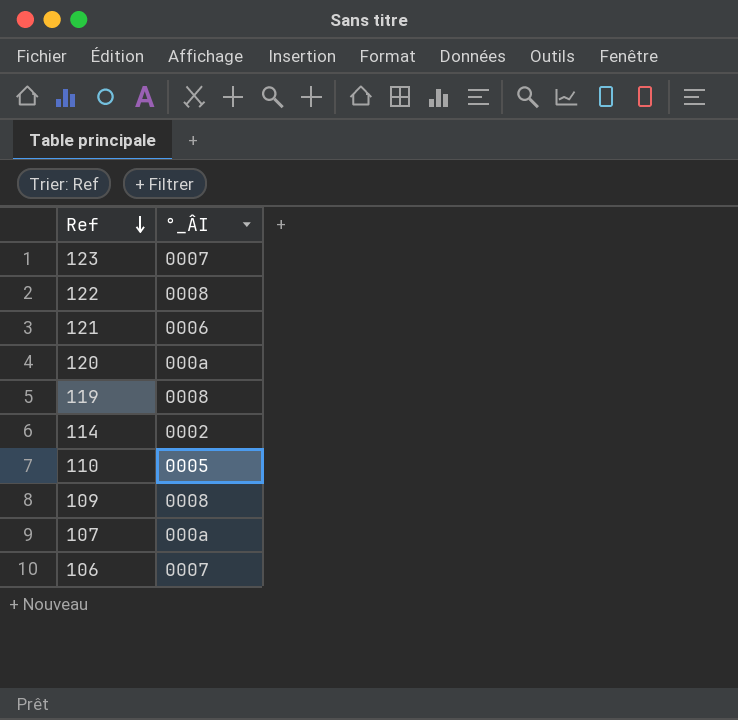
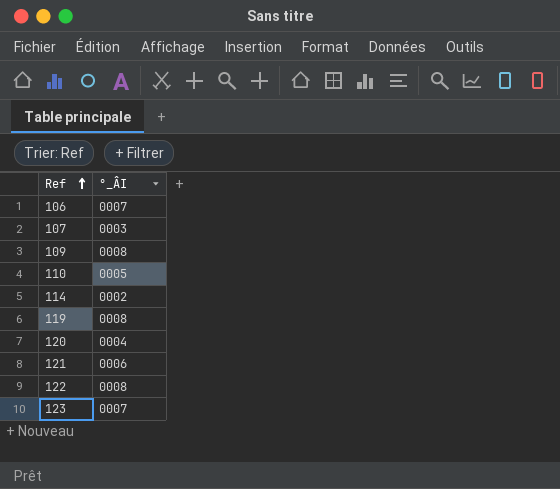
row order: Ref descending -> Ref ascending
107 | °_ÂI: 000a -> 0003
120 | °_ÂI: 000a -> 0004

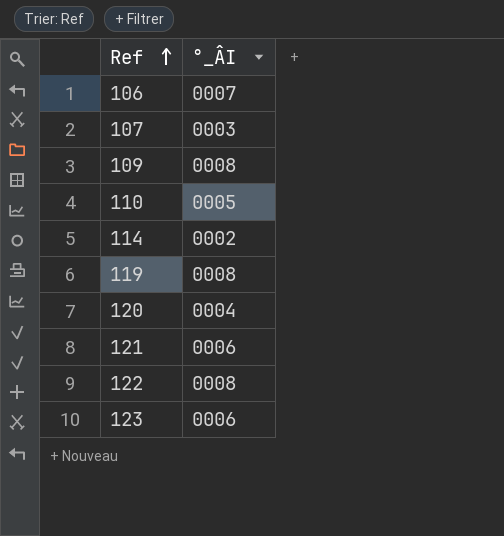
123 | °_ÂI: 0007 -> 0006

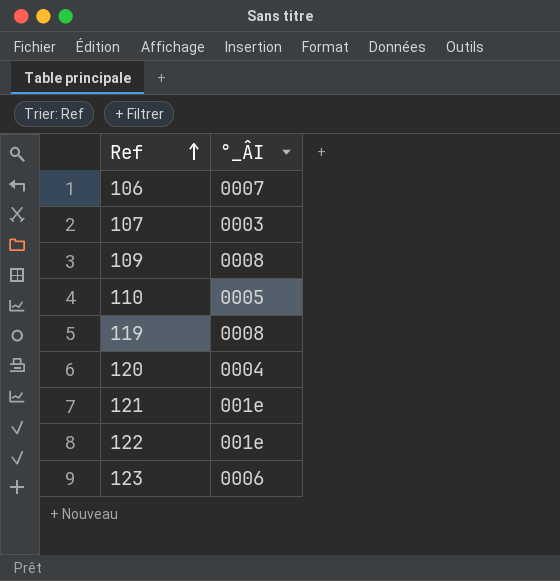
row 114: 0002 -> none
121 | °_ÂI: 0006 -> 001e
122 | °_ÂI: 0008 -> 001e

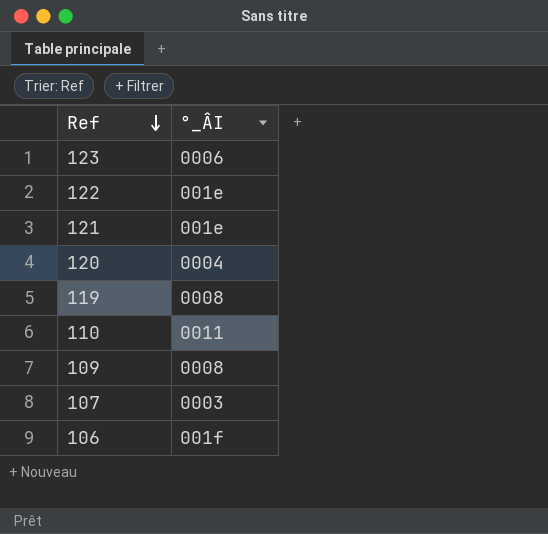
row order: Ref ascending -> Ref descending
110 | °_ÂI: 0005 -> 0011
106 | °_ÂI: 0007 -> 001f

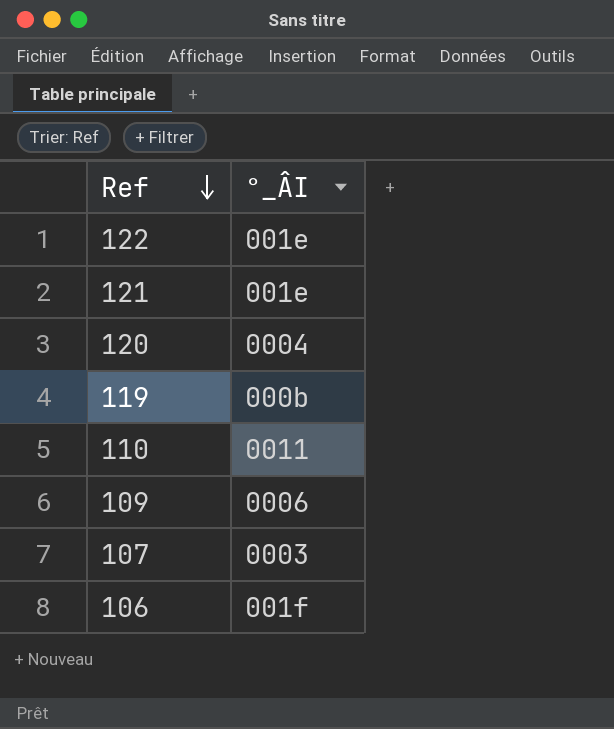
row 123: 0006 -> none
119 | °_ÂI: 0008 -> 000b
109 | °_ÂI: 0008 -> 0006

